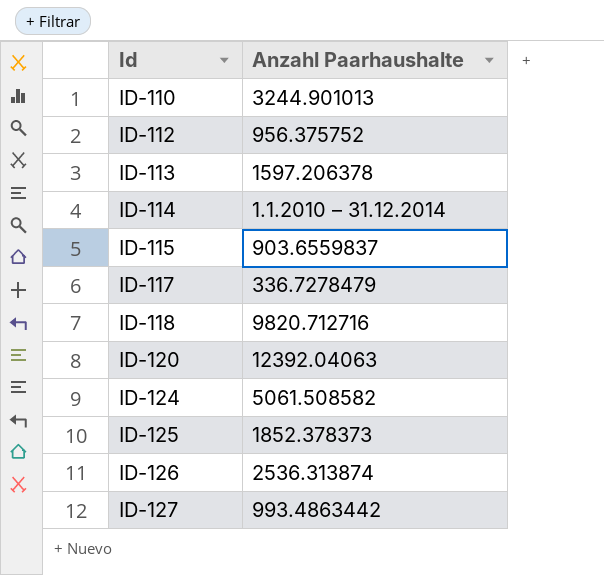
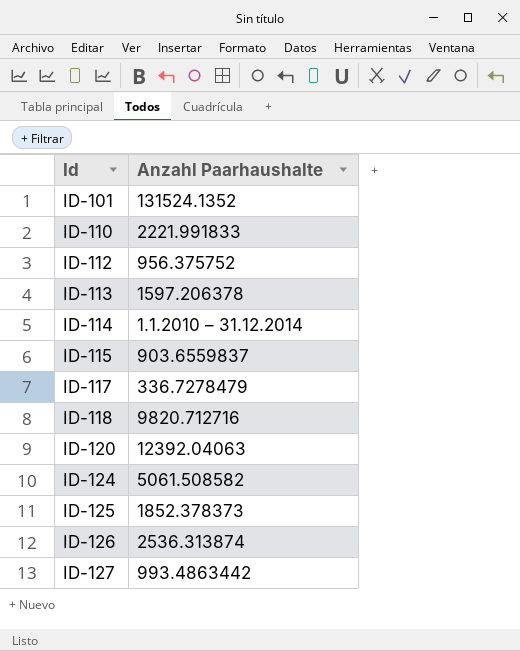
row ID-101: none -> 131524.1352
ID-110 | Anzahl Paarhaushalte: 3244.901013 -> 2221.991833

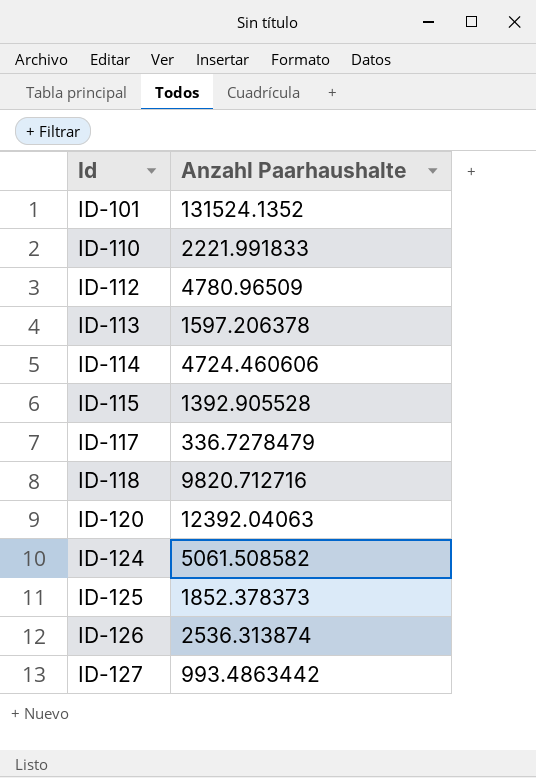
ID-112 | Anzahl Paarhaushalte: 956.375752 -> 4780.96509
ID-114 | Anzahl Paarhaushalte: 1.1.2010 – 31.12.2014 -> 4724.460606
ID-115 | Anzahl Paarhaushalte: 903.6559837 -> 1392.905528

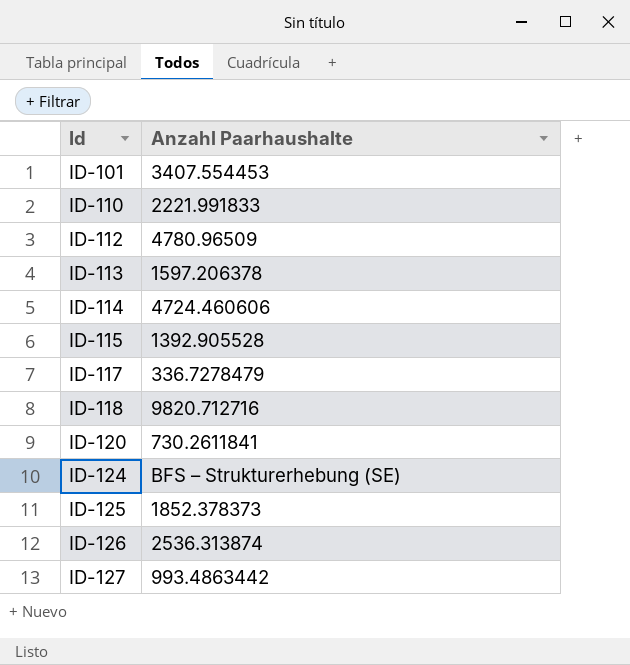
ID-101 | Anzahl Paarhaushalte: 131524.1352 -> 3407.554453
ID-120 | Anzahl Paarhaushalte: 12392.04063 -> 730.2611841
ID-124 | Anzahl Paarhaushalte: 5061.508582 -> BFS – Strukturerhebung (SE)

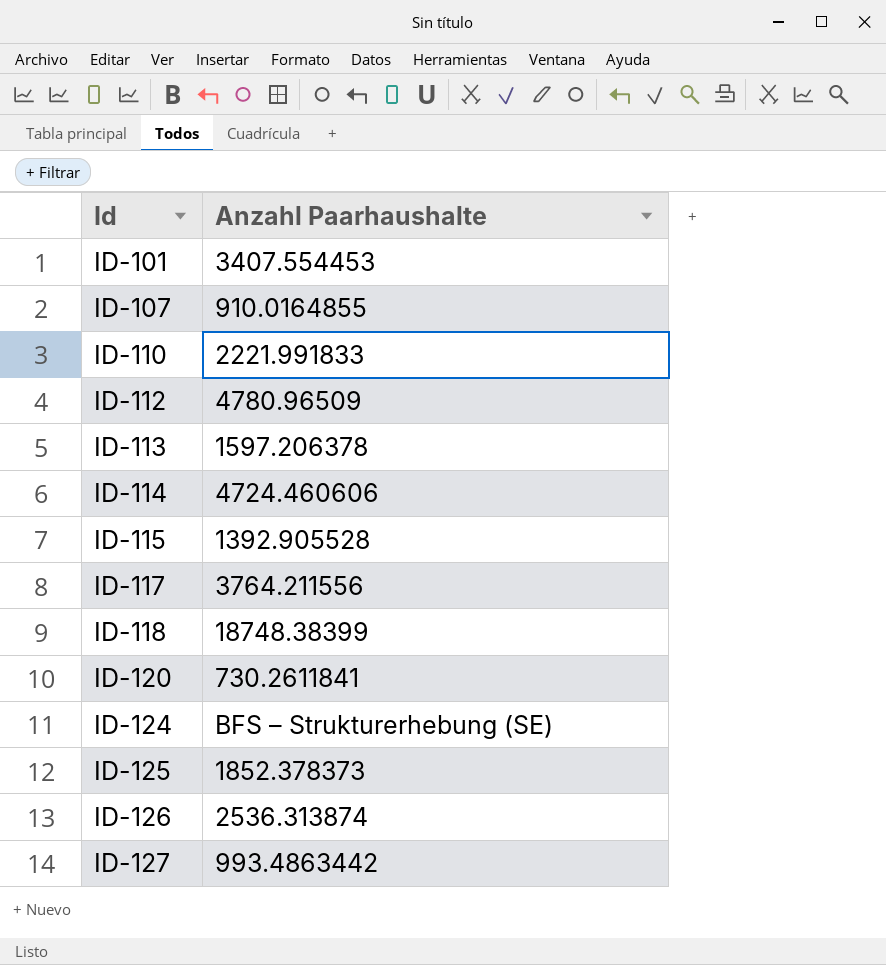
row ID-107: none -> 910.0164855
ID-117 | Anzahl Paarhaushalte: 336.7278479 -> 3764.211556
ID-118 | Anzahl Paarhaushalte: 9820.712716 -> 18748.38399

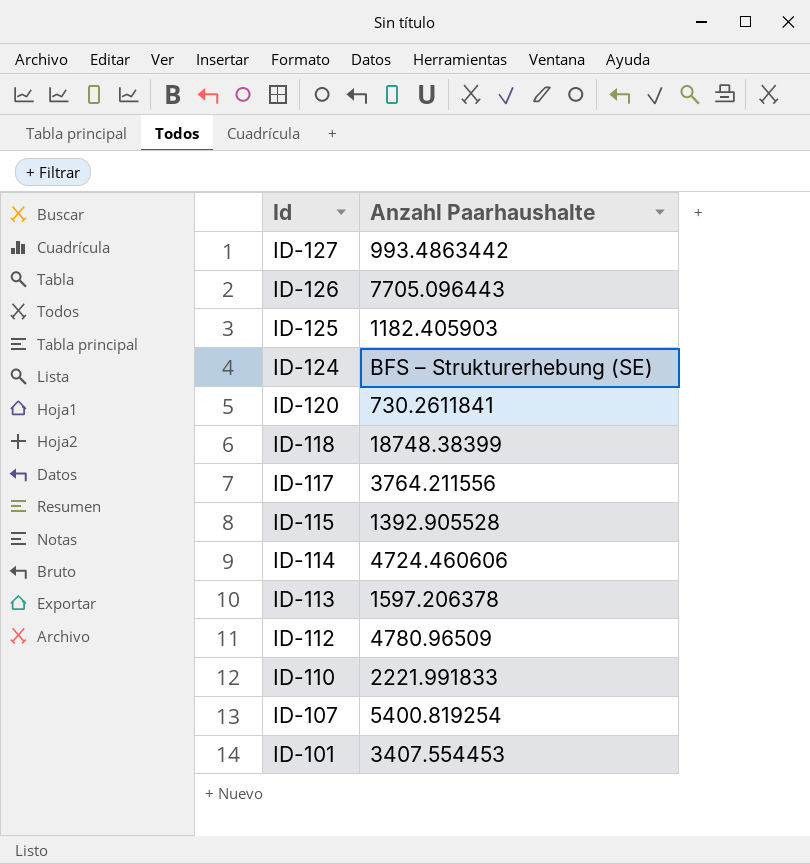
row order: Id ascending -> Id descending
ID-126 | Anzahl Paarhaushalte: 2536.313874 -> 7705.096443
ID-125 | Anzahl Paarhaushalte: 1852.378373 -> 1182.405903
ID-107 | Anzahl Paarhaushalte: 910.0164855 -> 5400.819254

